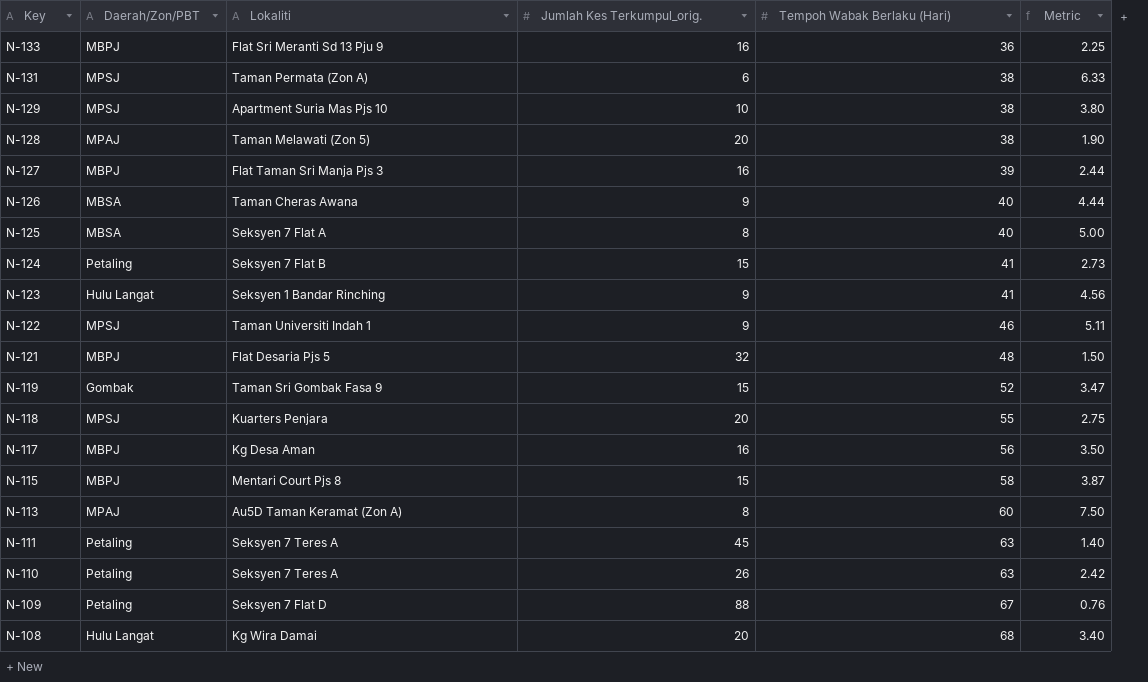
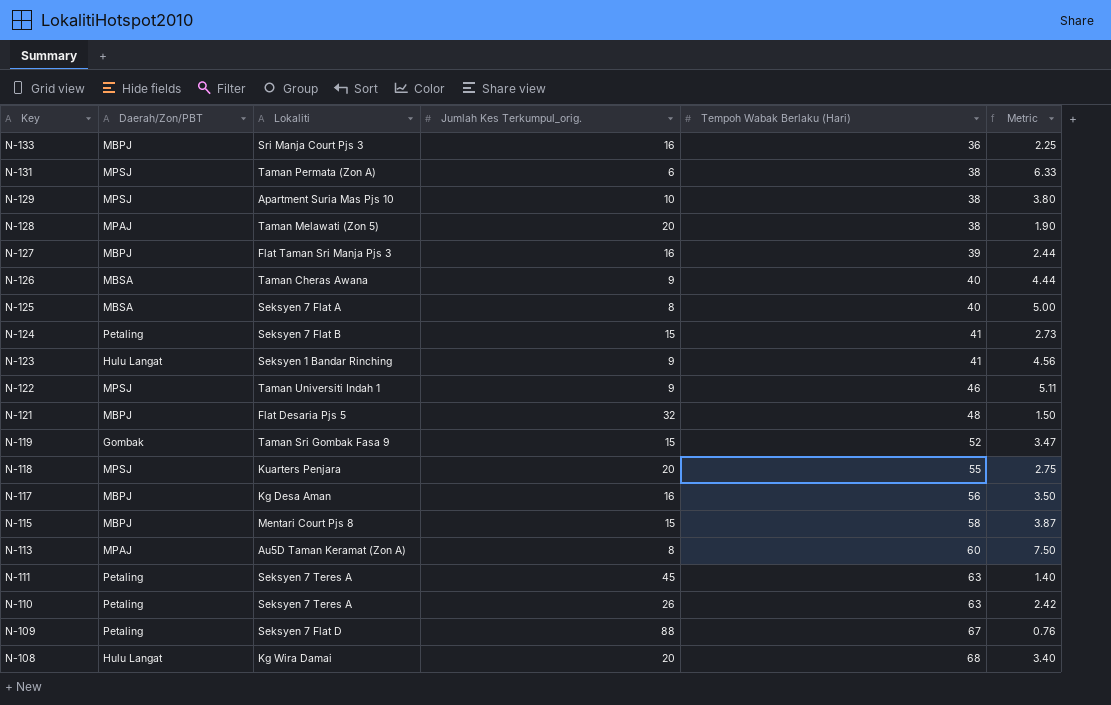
N-133 | Lokaliti: Flat Sri Meranti Sd 13 Pju 9 -> Sri Manja Court Pjs 3

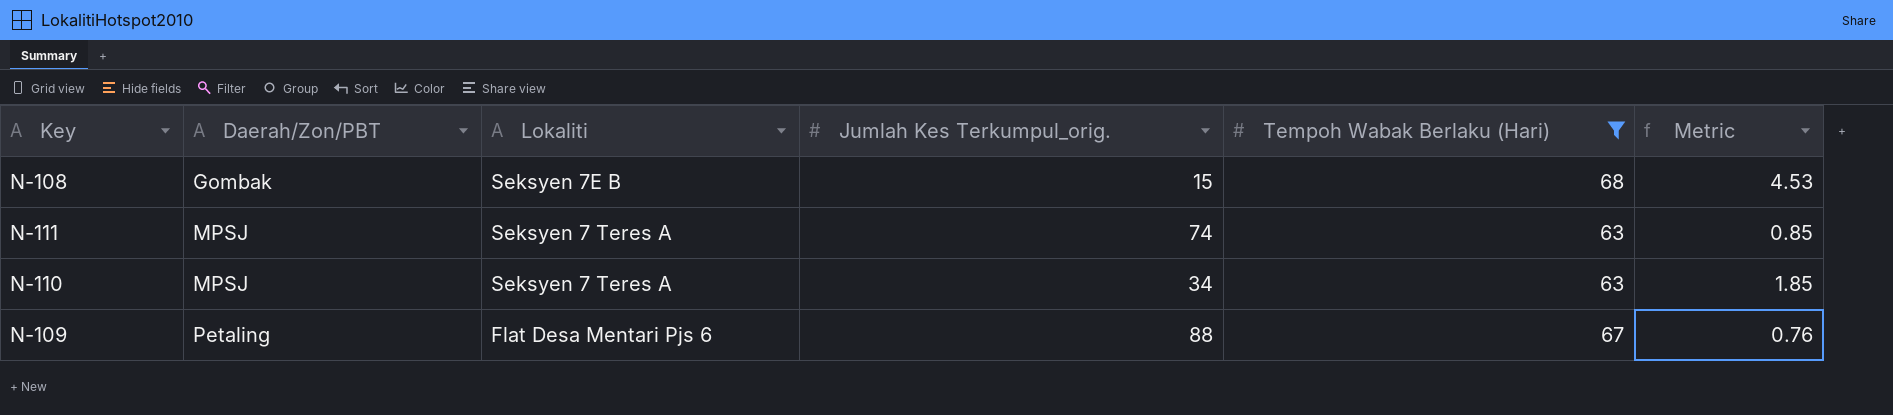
filter: none -> Tempoh Wabak Berlaku (Hari) >= 63
row order: Key descending -> Daerah/Zon/PBT ascending
N-108 | Daerah/Zon/PBT: Hulu Langat -> Gombak
N-108 | Lokaliti: Kg Wira Damai -> Seksyen 7E B
N-108 | Jumlah Kes Terkumpul_orig.: 20 -> 15
N-108 | Metric: 3.40 -> 4.53
N-111 | Daerah/Zon/PBT: Petaling -> MPSJ
N-111 | Jumlah Kes Terkumpul_orig.: 45 -> 74
N-111 | Metric: 1.40 -> 0.85
N-110 | Daerah/Zon/PBT: Petaling -> MPSJ
N-110 | Jumlah Kes Terkumpul_orig.: 26 -> 34
N-110 | Metric: 2.42 -> 1.85
N-109 | Lokaliti: Seksyen 7 Flat D -> Flat Desa Mentari Pjs 6

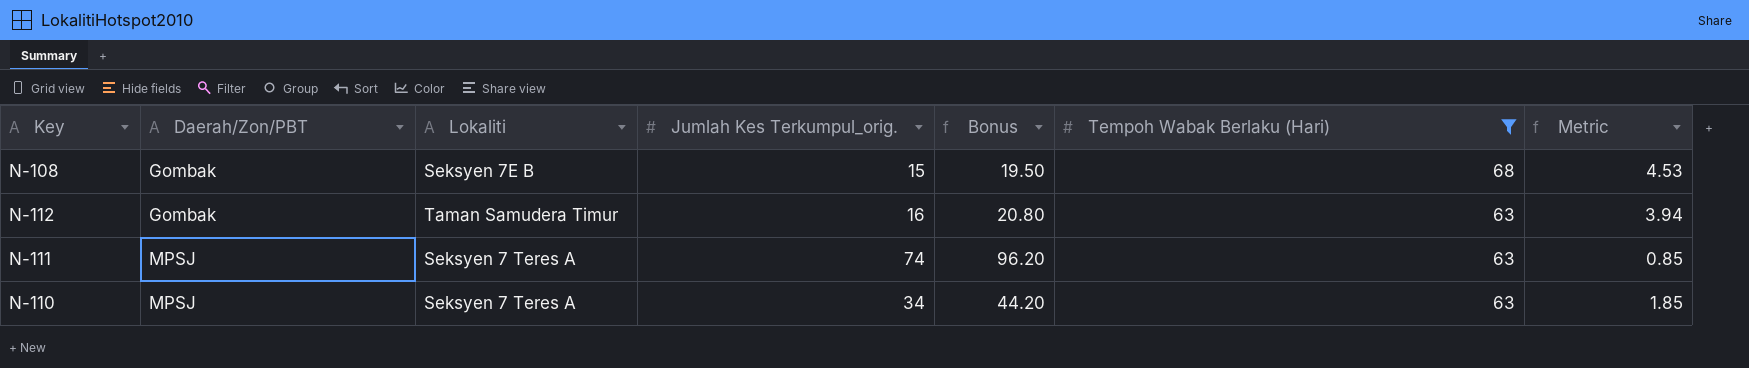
column Bonus | formula: none -> [Jumlah Kes Terkumpul_orig.] * 1.3
row N-109: Petaling | Flat Desa Mentari Pjs 6 | 88 | 67 | 0.76 -> none
row N-112: none -> Gombak | Taman Samudera Timur | 16 | 20.80 | 63 | 3.94

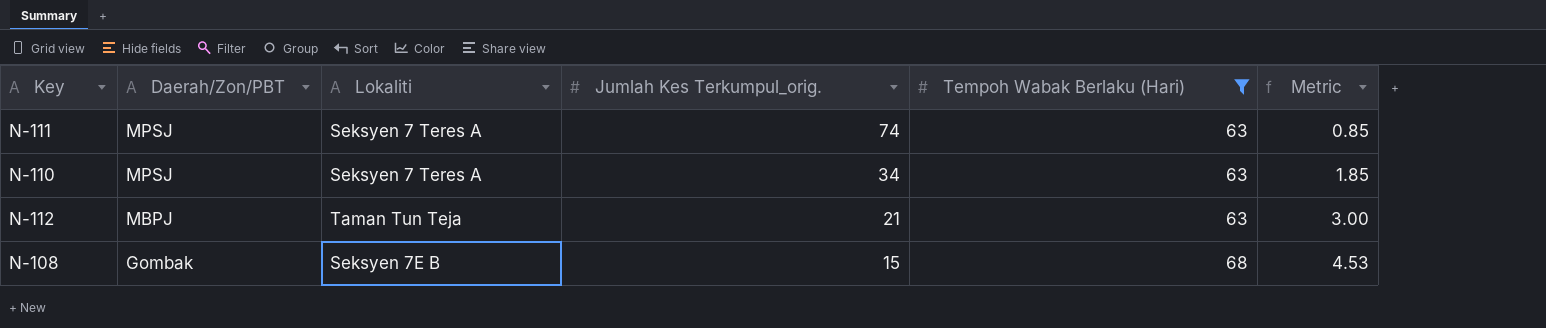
row order: Daerah/Zon/PBT ascending -> Daerah/Zon/PBT descending
column Bonus | formula: [Jumlah Kes Terkumpul_orig.] * 1.3 -> none
N-112 | Daerah/Zon/PBT: Gombak -> MBPJ
N-112 | Lokaliti: Taman Samudera Timur -> Taman Tun Teja
N-112 | Jumlah Kes Terkumpul_orig.: 16 -> 21
N-112 | Metric: 3.94 -> 3.00

